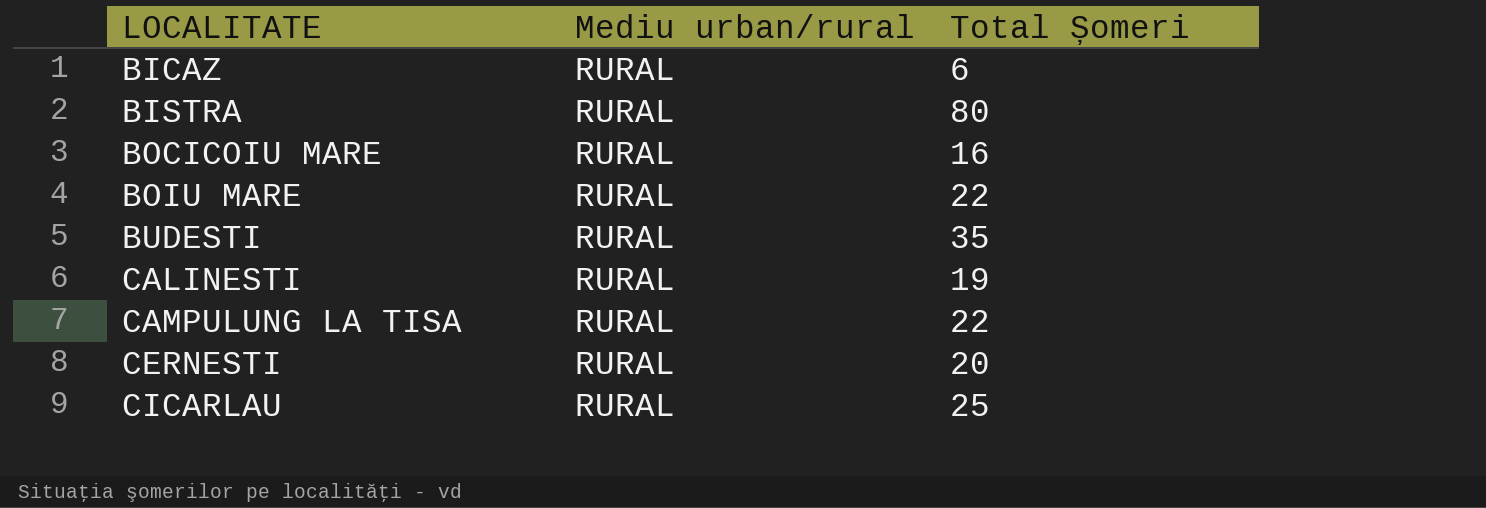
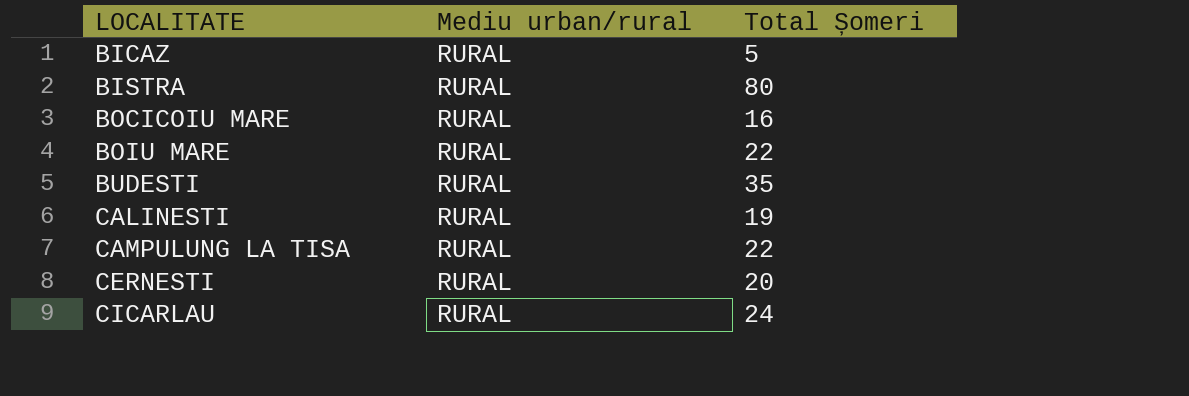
BICAZ | Total Șomeri: 6 -> 5
CICARLAU | Total Șomeri: 25 -> 24

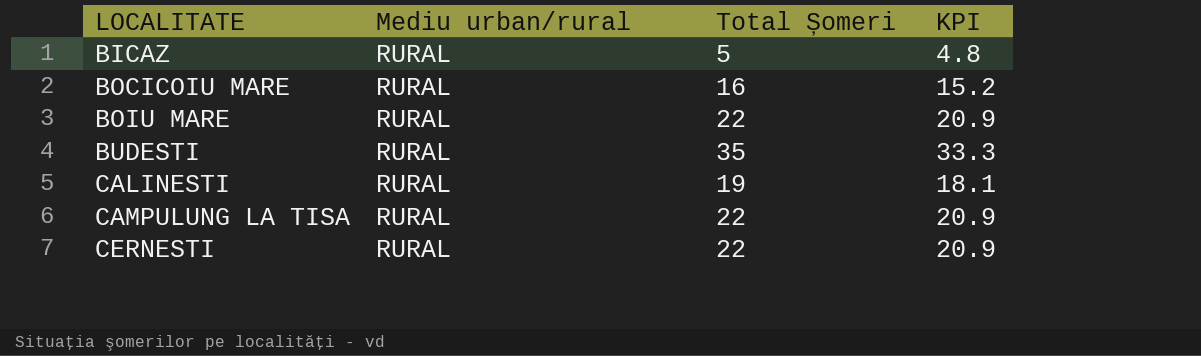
column KPI | formula: none -> [Total Șomeri] * 0.95
row BISTRA: RURAL | 80 -> none
row CICARLAU: RURAL | 24 -> none
CERNESTI | Total Șomeri: 20 -> 22

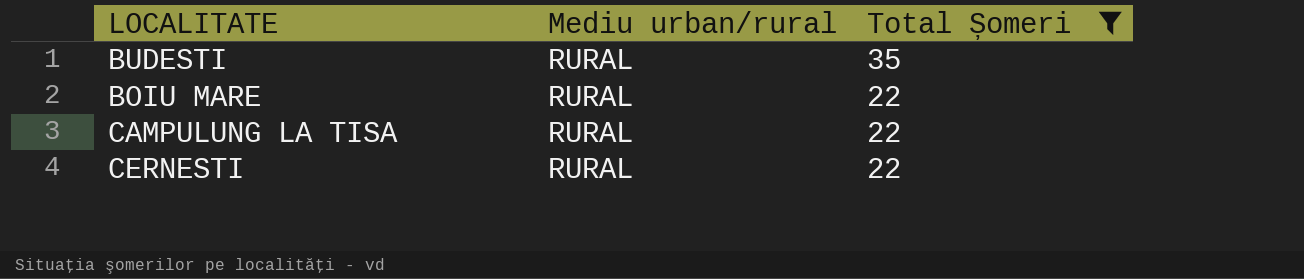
filter: none -> Total Șomeri >= 22
row order: LOCALITATE ascending -> Total Șomeri descending
column KPI | formula: [Total Șomeri] * 0.95 -> none

